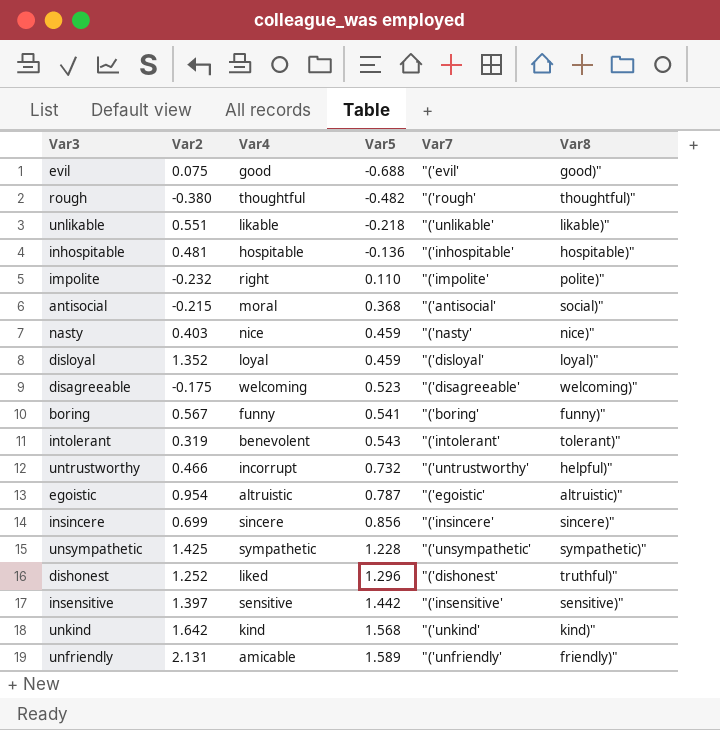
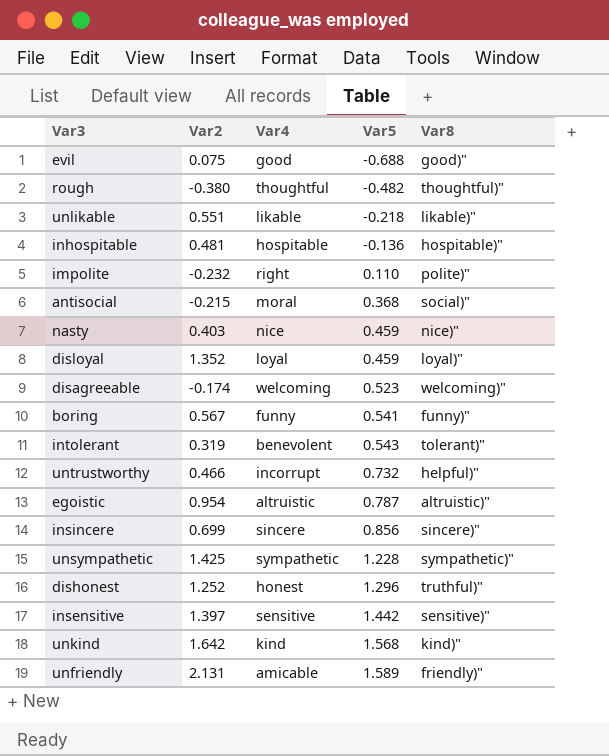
column Var7 | position: 5 -> none
disagreeable | Var2: -0.175 -> -0.174
dishonest | Var4: liked -> honest

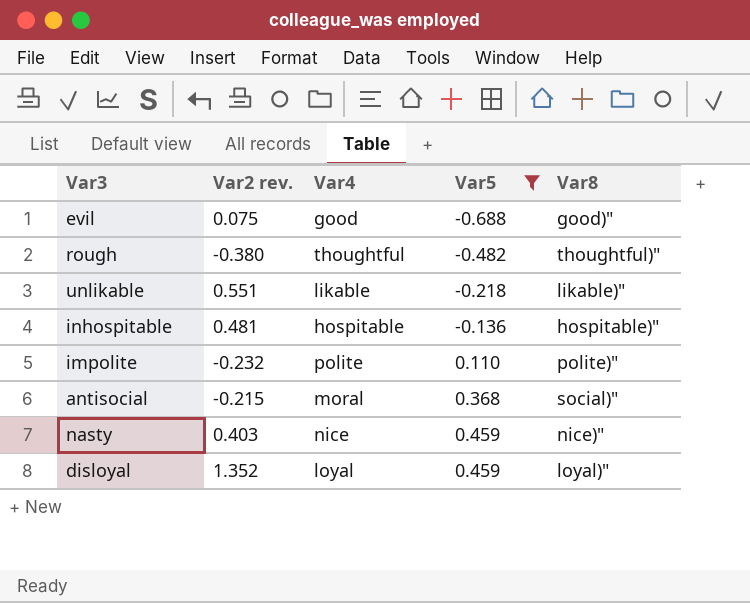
filter: none -> Var5 <= 0.459
column name: Var2 -> Var2 rev.
impolite | Var4: right -> polite

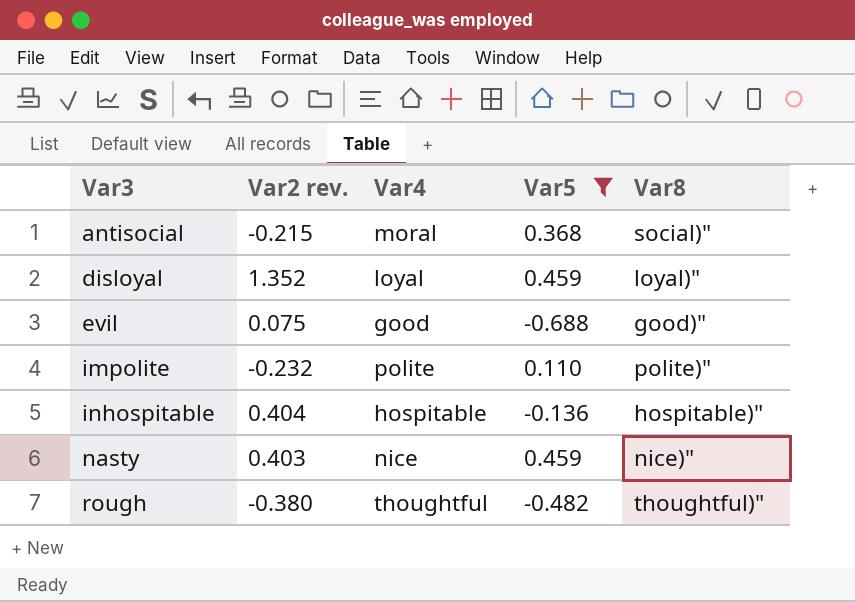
row order: Var5 ascending -> Var3 ascending
row unlikable: 0.551 | likable | -0.218 | likable)" -> none
inhospitable | Var2 rev.: 0.481 -> 0.404

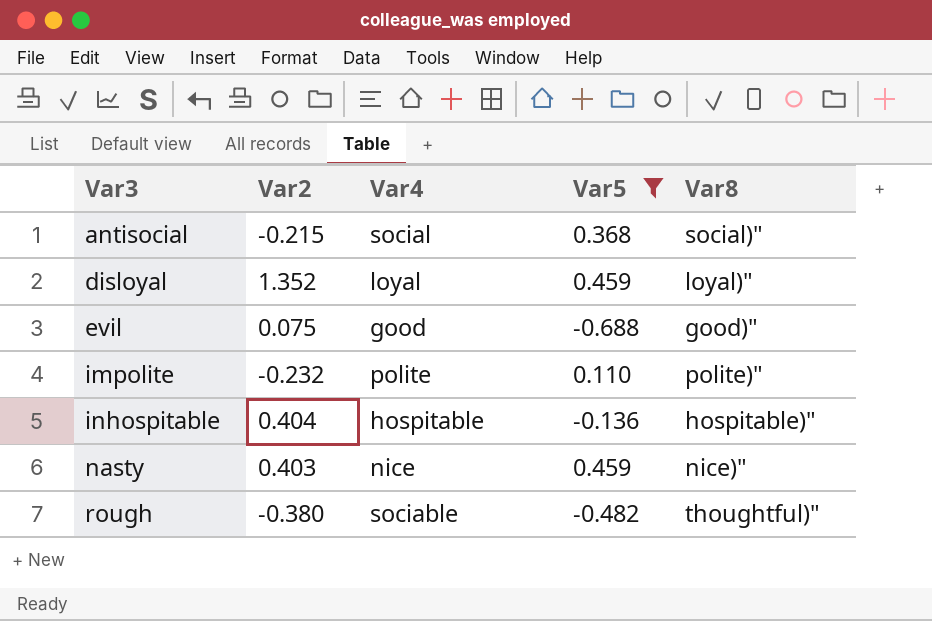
column name: Var2 rev. -> Var2
antisocial | Var4: moral -> social
rough | Var4: thoughtful -> sociable

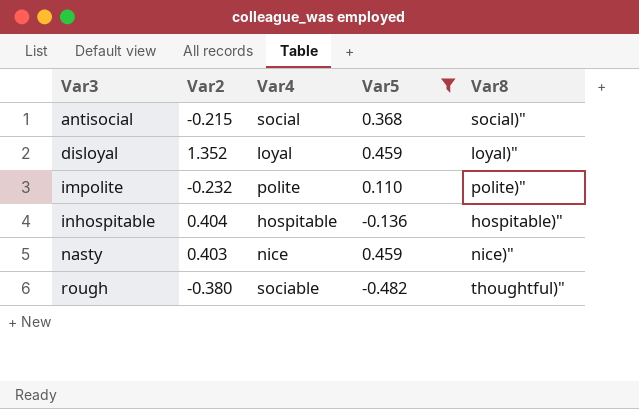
row evil: 0.075 | good | -0.688 | good)" -> none

